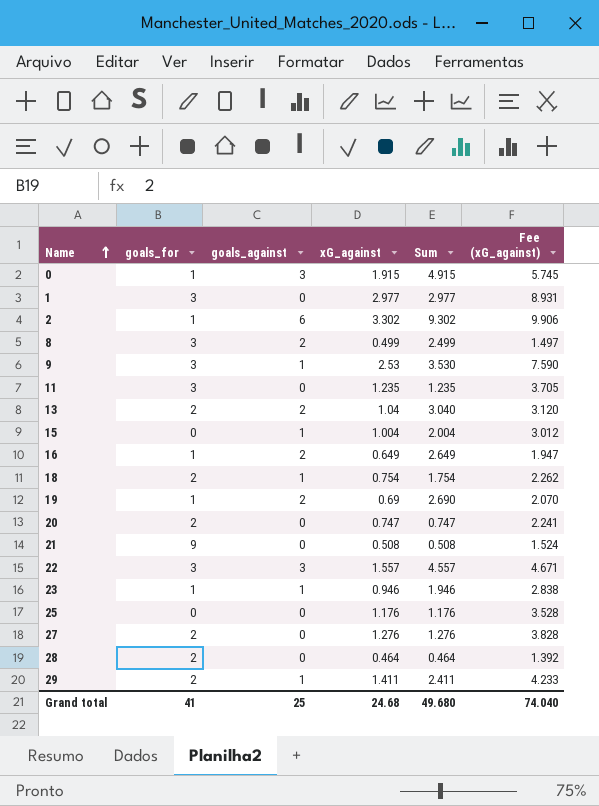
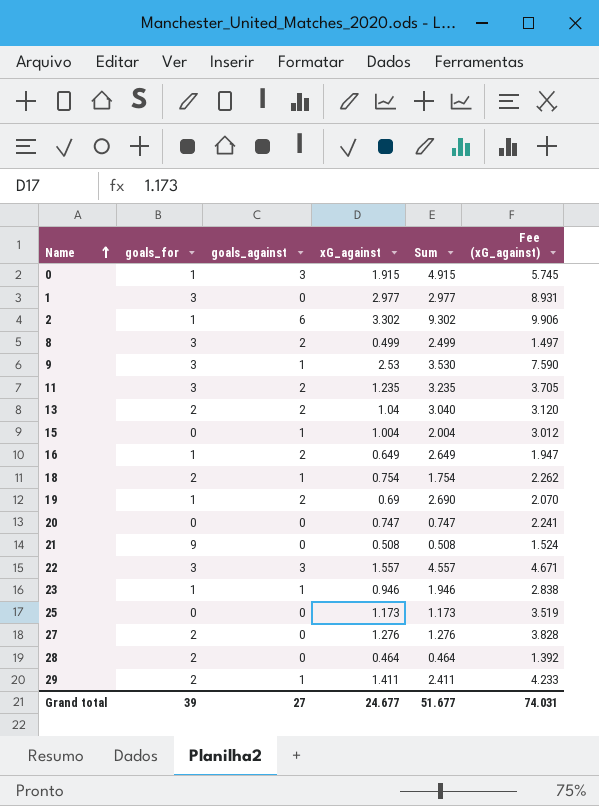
11 | goals_against: 0 -> 2
11 | Sum: 1.235 -> 3.235
20 | goals_for: 2 -> 0
25 | xG_against: 1.176 -> 1.173
25 | Sum: 1.176 -> 1.173
25 | Fee (xG_against): 3.528 -> 3.519
Grand total | goals_for: 41 -> 39
Grand total | goals_against: 25 -> 27
Grand total | xG_against: 24.68 -> 24.677
Grand total | Sum: 49.680 -> 51.677
Grand total | Fee (xG_against): 74.040 -> 74.031

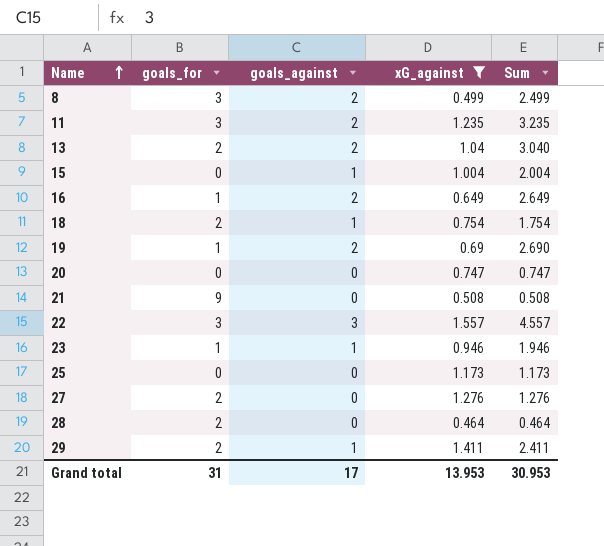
filter: none -> xG_against <= 1.557
column Fee (xG_against) | formula: [xG_against] * 3 -> none
Grand total | goals_for: 39 -> 31
Grand total | goals_against: 27 -> 17
Grand total | xG_against: 24.677 -> 13.953
Grand total | Sum: 51.677 -> 30.953

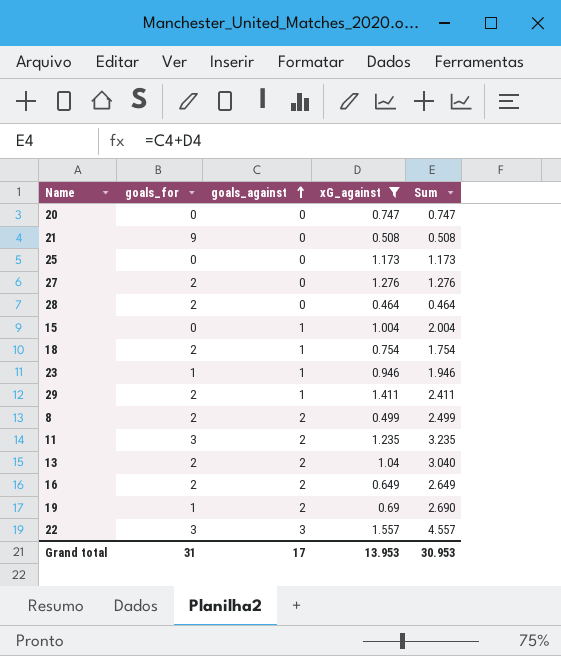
row order: Name ascending -> goals_against ascending
8 | goals_for: 3 -> 2
16 | goals_for: 1 -> 2

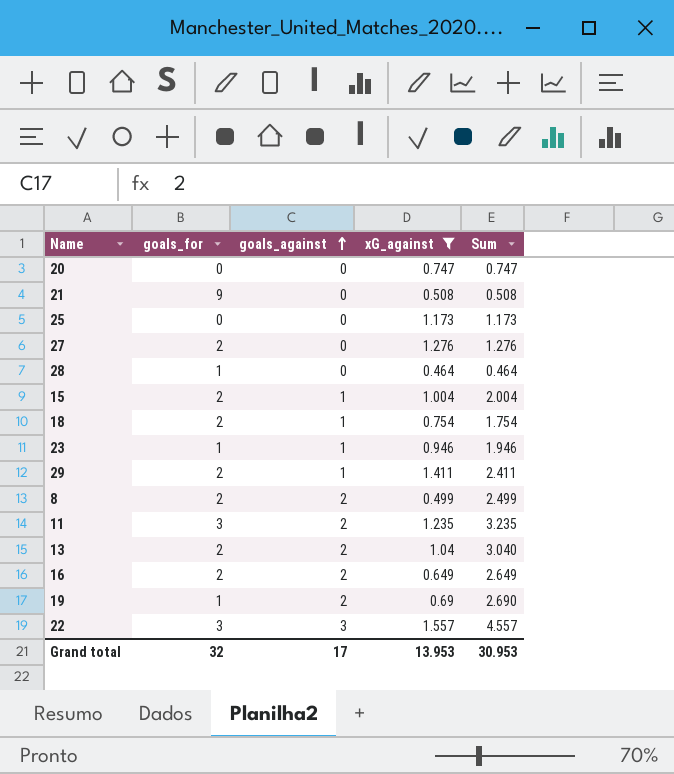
28 | goals_for: 2 -> 1
15 | goals_for: 0 -> 2
Grand total | goals_for: 31 -> 32

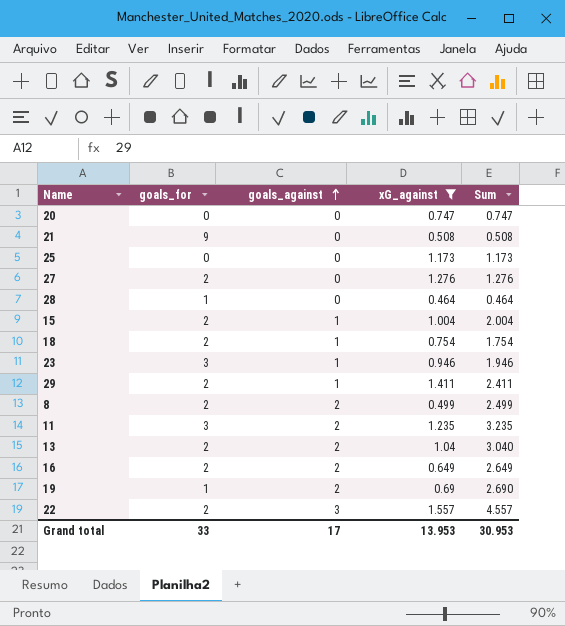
23 | goals_for: 1 -> 3
22 | goals_for: 3 -> 2
Grand total | goals_for: 32 -> 33

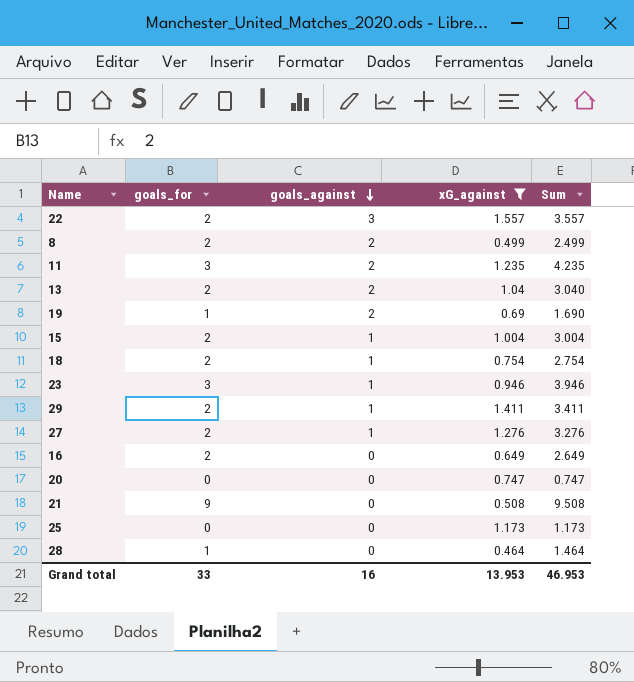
row order: goals_against ascending -> goals_against descending
column Sum | formula: [goals_against] + [xG_against] -> [goals_for] + [xG_against]
27 | goals_against: 0 -> 1
16 | goals_against: 2 -> 0
Grand total | goals_against: 17 -> 16
Grand total | Sum: 30.953 -> 46.953

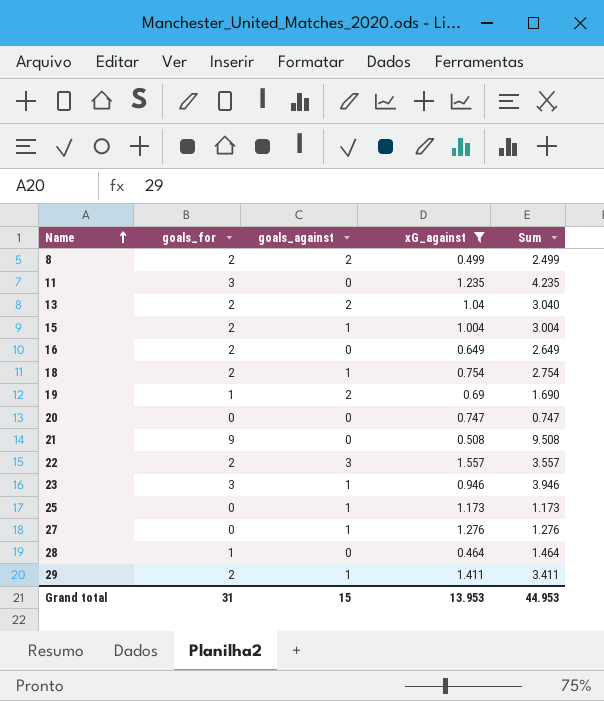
row order: goals_against descending -> Name ascending
11 | goals_against: 2 -> 0
25 | goals_against: 0 -> 1
27 | goals_for: 2 -> 0
27 | Sum: 3.276 -> 1.276
Grand total | goals_for: 33 -> 31
Grand total | goals_against: 16 -> 15
Grand total | Sum: 46.953 -> 44.953

